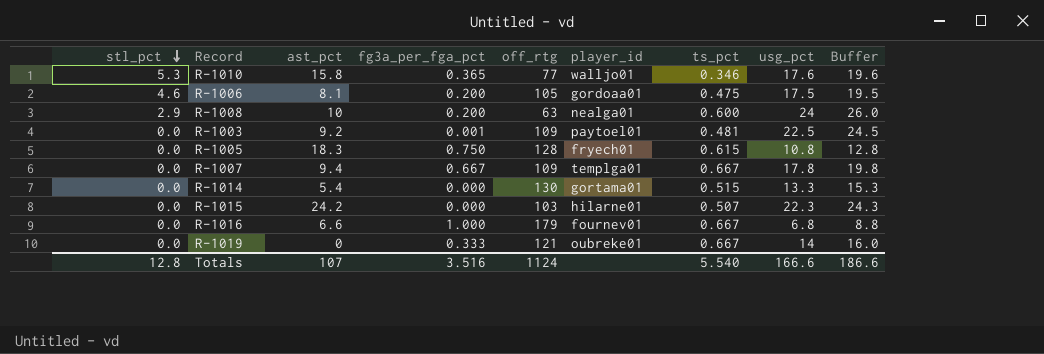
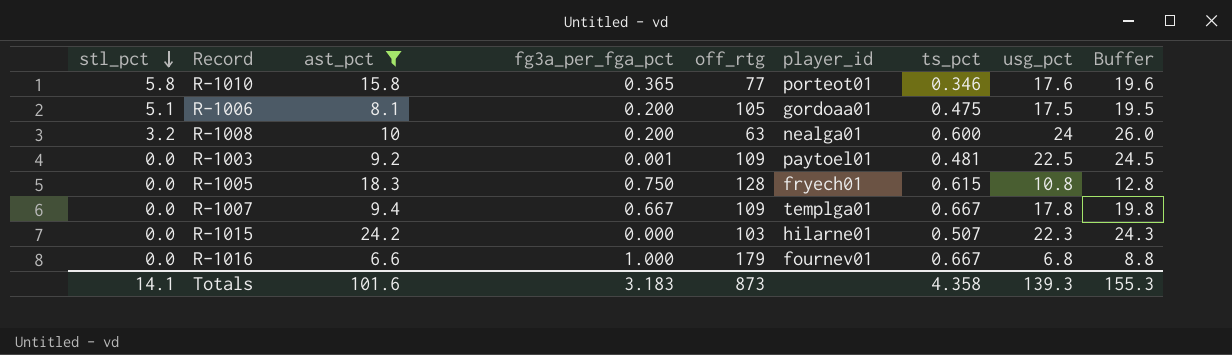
filter: none -> ast_pct >= 6.6
R-1010 | stl_pct: 5.3 -> 5.8
R-1010 | player_id: walljo01 -> porteot01
R-1006 | stl_pct: 4.6 -> 5.1
R-1008 | stl_pct: 2.9 -> 3.2
Totals | stl_pct: 12.8 -> 14.1
Totals | ast_pct: 107 -> 101.6
Totals | fg3a_per_fga_pct: 3.516 -> 3.183
Totals | off_rtg: 1124 -> 873
Totals | ts_pct: 5.540 -> 4.358
Totals | usg_pct: 166.6 -> 139.3
Totals | Buffer: 186.6 -> 155.3

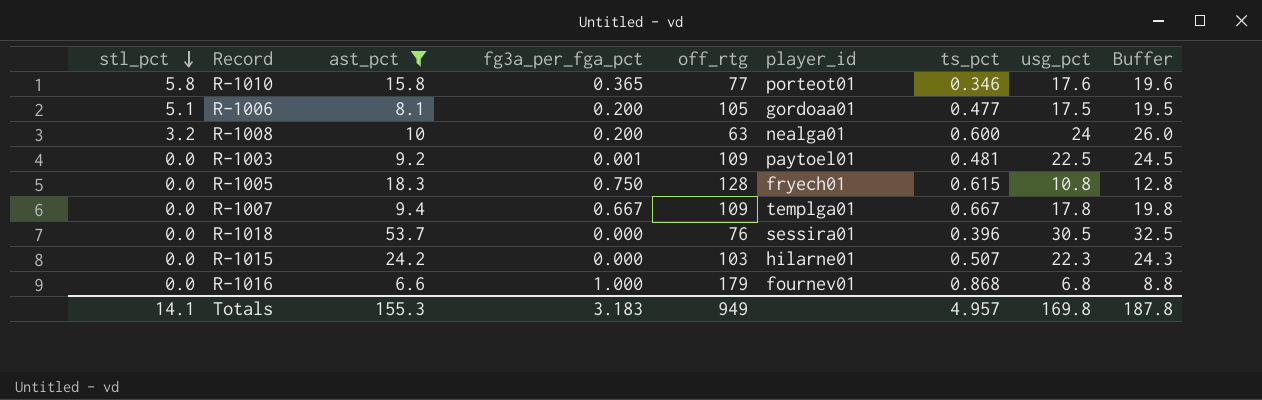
R-1006 | ts_pct: 0.475 -> 0.477
row R-1018: none -> 0.0 | 53.7 | 0.000 | 76 | sessira01 | 0.396 | 30.5 | 32.5
R-1016 | ts_pct: 0.667 -> 0.868
Totals | ast_pct: 101.6 -> 155.3
Totals | off_rtg: 873 -> 949
Totals | ts_pct: 4.358 -> 4.957
Totals | usg_pct: 139.3 -> 169.8
Totals | Buffer: 155.3 -> 187.8

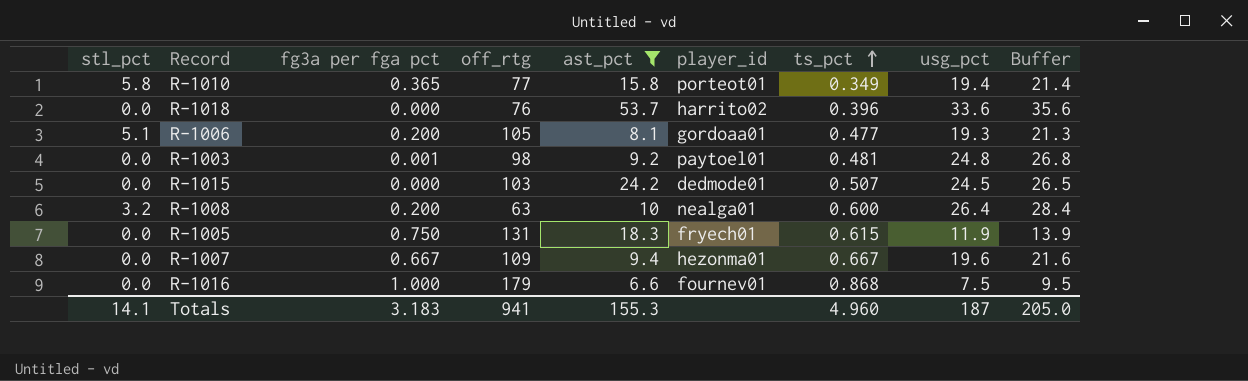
row order: stl_pct descending -> ts_pct ascending
column name: fg3a_per_fga_pct -> fg3a per fga pct
column ast_pct | position: 3 -> 5
R-1010 | ts_pct: 0.346 -> 0.349
R-1010 | usg_pct: 17.6 -> 19.4
R-1010 | Buffer: 19.6 -> 21.4
R-1018 | player_id: sessira01 -> harrito02
R-1018 | usg_pct: 30.5 -> 33.6
R-1018 | Buffer: 32.5 -> 35.6
R-1006 | usg_pct: 17.5 -> 19.3
R-1006 | Buffer: 19.5 -> 21.3
R-1003 | off_rtg: 109 -> 98
R-1003 | usg_pct: 22.5 -> 24.8
R-1003 | Buffer: 24.5 -> 26.8
R-1015 | player_id: hilarne01 -> dedmode01
R-1015 | usg_pct: 22.3 -> 24.5
R-1015 | Buffer: 24.3 -> 26.5
R-1008 | usg_pct: 24 -> 26.4
R-1008 | Buffer: 26.0 -> 28.4
R-1005 | off_rtg: 128 -> 131
R-1005 | usg_pct: 10.8 -> 11.9
R-1005 | Buffer: 12.8 -> 13.9
R-1007 | player_id: templga01 -> hezonma01
R-1007 | usg_pct: 17.8 -> 19.6
R-1007 | Buffer: 19.8 -> 21.6
R-1016 | usg_pct: 6.8 -> 7.5
R-1016 | Buffer: 8.8 -> 9.5
Totals | off_rtg: 949 -> 941
Totals | ts_pct: 4.957 -> 4.960
Totals | usg_pct: 169.8 -> 187
Totals | Buffer: 187.8 -> 205.0

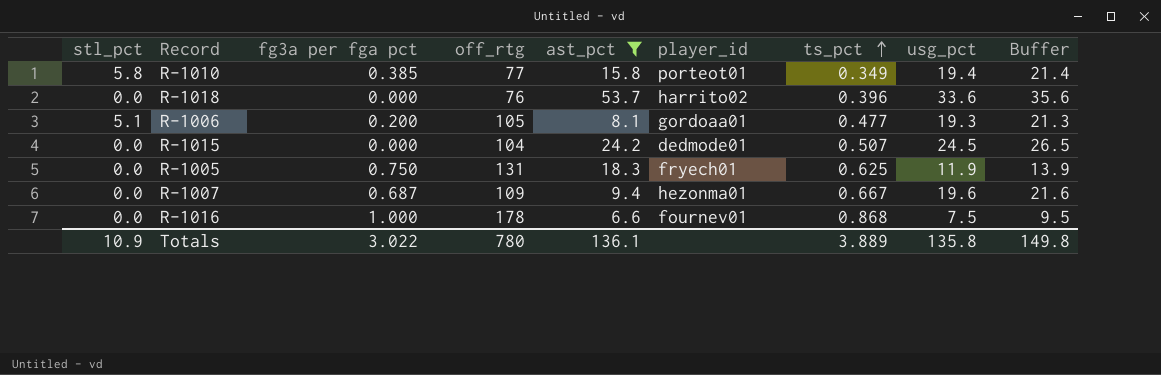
row R-1003: 0.0 | 0.001 | 98 | 9.2 | paytoel01 | 0.481 | 24.8 | 26.8 -> none
row R-1008: 3.2 | 0.200 | 63 | 10 | nealga01 | 0.600 | 26.4 | 28.4 -> none
R-1010 | fg3a per fga pct: 0.365 -> 0.385
R-1015 | off_rtg: 103 -> 104
R-1005 | ts_pct: 0.615 -> 0.625
R-1007 | fg3a per fga pct: 0.667 -> 0.687
R-1016 | off_rtg: 179 -> 178
Totals | stl_pct: 14.1 -> 10.9
Totals | fg3a per fga pct: 3.183 -> 3.022
Totals | off_rtg: 941 -> 780
Totals | ast_pct: 155.3 -> 136.1
Totals | ts_pct: 4.960 -> 3.889
Totals | usg_pct: 187 -> 135.8
Totals | Buffer: 205.0 -> 149.8

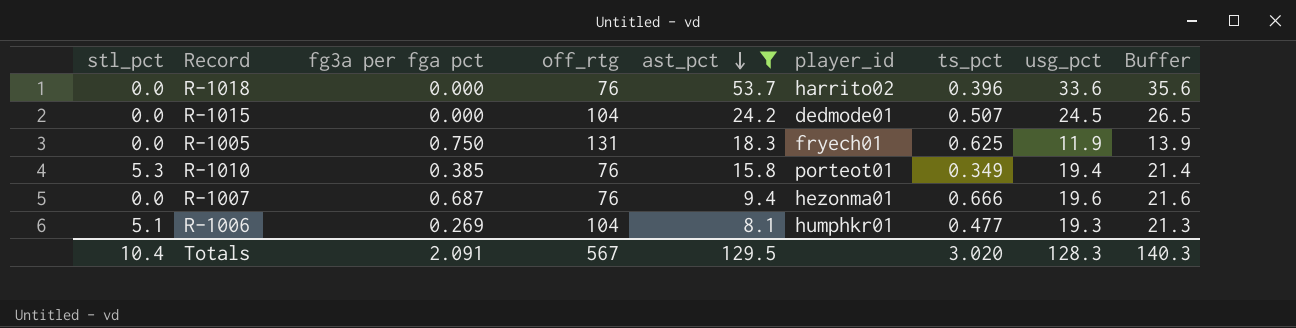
row order: ts_pct ascending -> ast_pct descending
row R-1016: 0.0 | 1.000 | 178 | 6.6 | fournev01 | 0.868 | 7.5 | 9.5 -> none
R-1010 | stl_pct: 5.8 -> 5.3
R-1010 | off_rtg: 77 -> 76
R-1007 | off_rtg: 109 -> 76
R-1007 | ts_pct: 0.667 -> 0.666
R-1006 | fg3a per fga pct: 0.200 -> 0.269
R-1006 | off_rtg: 105 -> 104
R-1006 | player_id: gordoaa01 -> humphkr01
Totals | stl_pct: 10.9 -> 10.4
Totals | fg3a per fga pct: 3.022 -> 2.091
Totals | off_rtg: 780 -> 567
Totals | ast_pct: 136.1 -> 129.5
Totals | ts_pct: 3.889 -> 3.020
Totals | usg_pct: 135.8 -> 128.3
Totals | Buffer: 149.8 -> 140.3

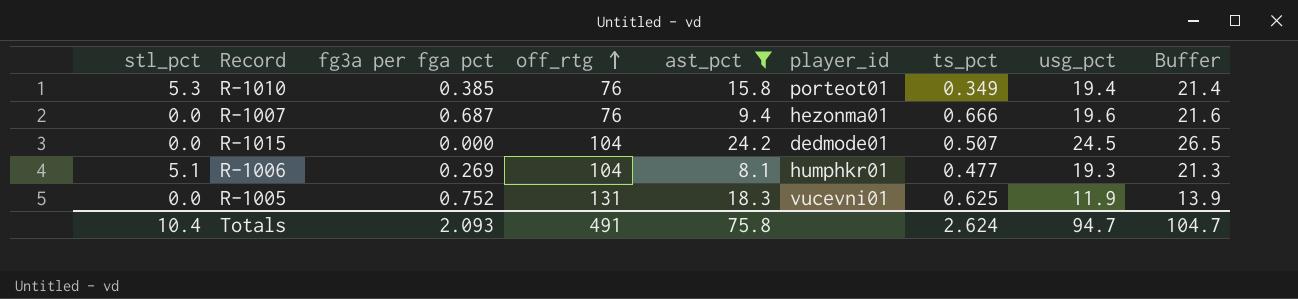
row order: ast_pct descending -> off_rtg ascending
row R-1018: 0.0 | 0.000 | 76 | 53.7 | harrito02 | 0.396 | 33.6 | 35.6 -> none
R-1005 | fg3a per fga pct: 0.750 -> 0.752
R-1005 | player_id: fryech01 -> vucevni01
Totals | fg3a per fga pct: 2.091 -> 2.093
Totals | off_rtg: 567 -> 491
Totals | ast_pct: 129.5 -> 75.8
Totals | ts_pct: 3.020 -> 2.624
Totals | usg_pct: 128.3 -> 94.7
Totals | Buffer: 140.3 -> 104.7

